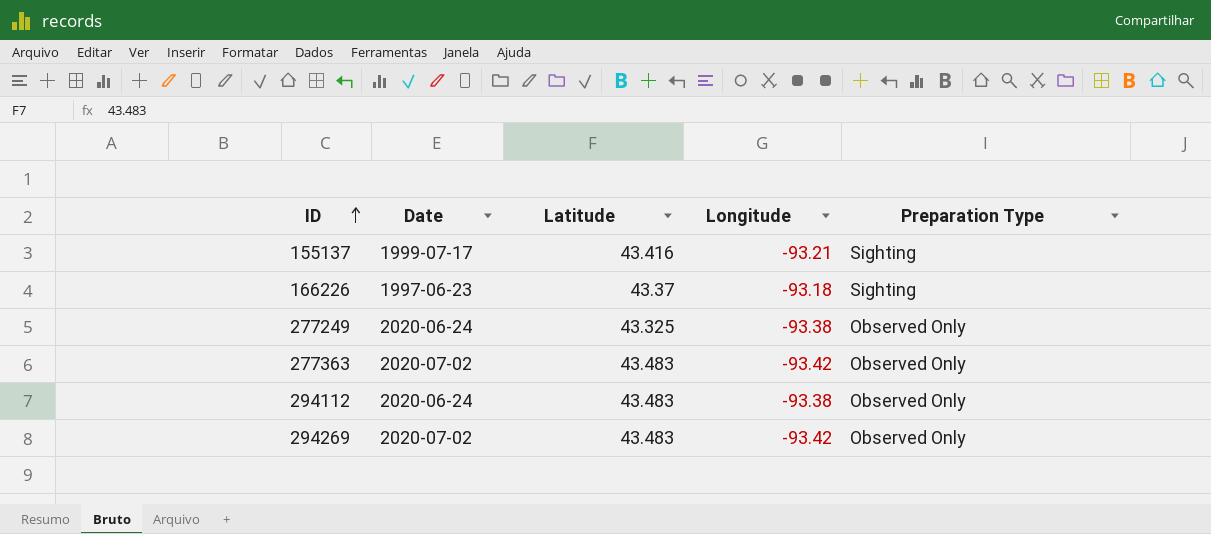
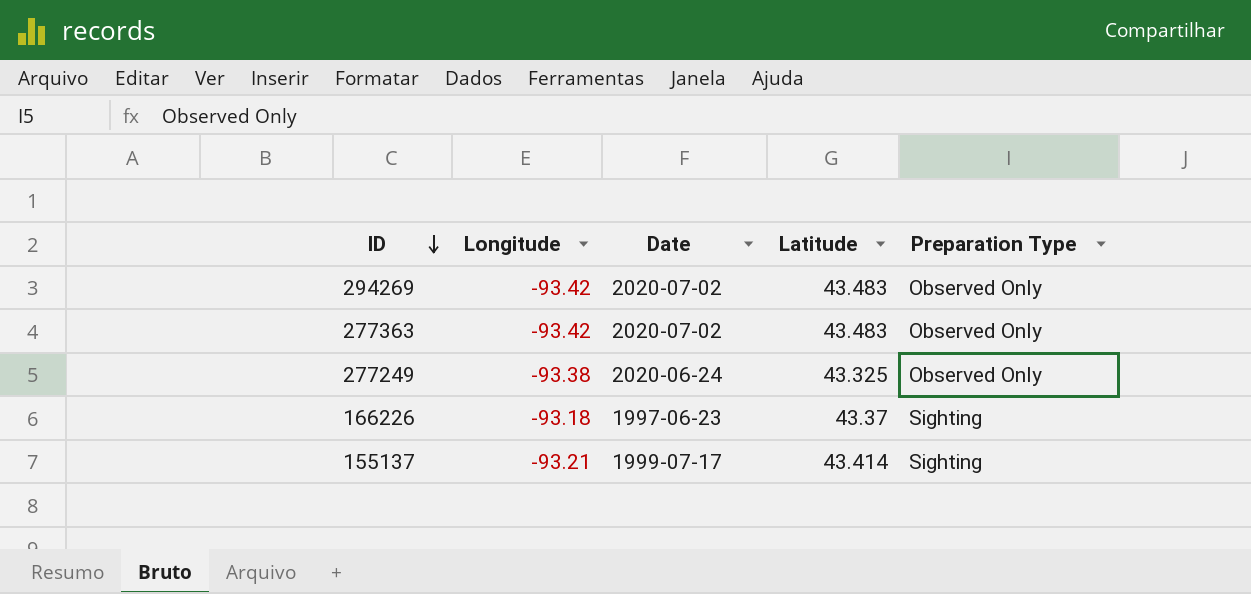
row order: ID ascending -> ID descending
column Longitude | position: 4 -> 2
row 294112: 2020-06-24 | 43.483 | -93.38 | Observed Only -> none
155137 | Latitude: 43.416 -> 43.414

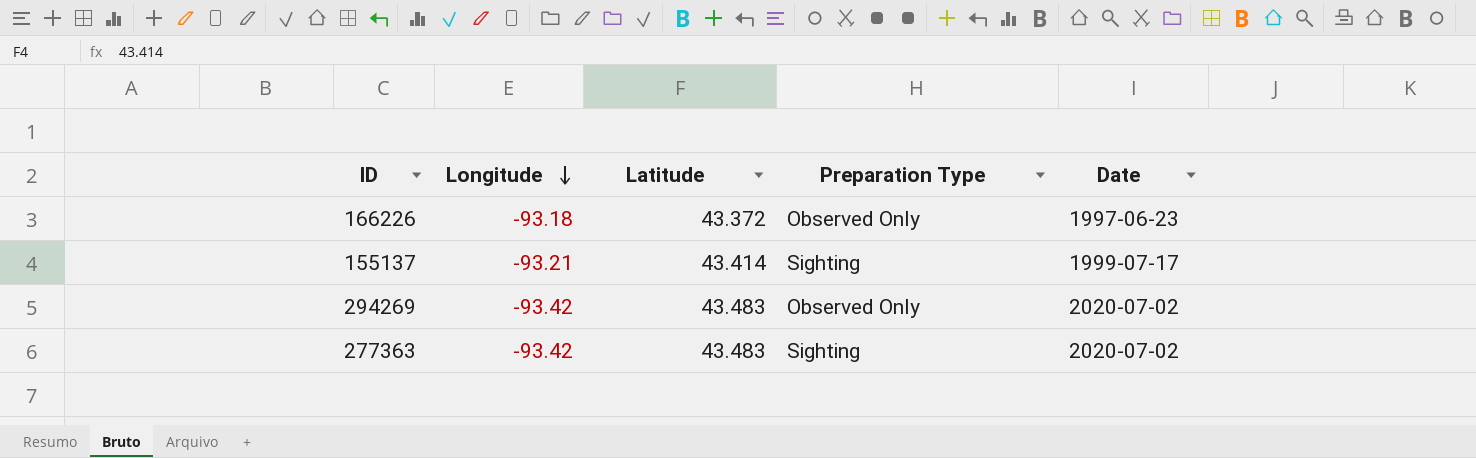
row order: ID descending -> Longitude descending
column Date | position: 3 -> 5
row 277249: -93.38 | 2020-06-24 | 43.325 | Observed Only -> none
166226 | Latitude: 43.37 -> 43.372
166226 | Preparation Type: Sighting -> Observed Only
277363 | Preparation Type: Observed Only -> Sighting

